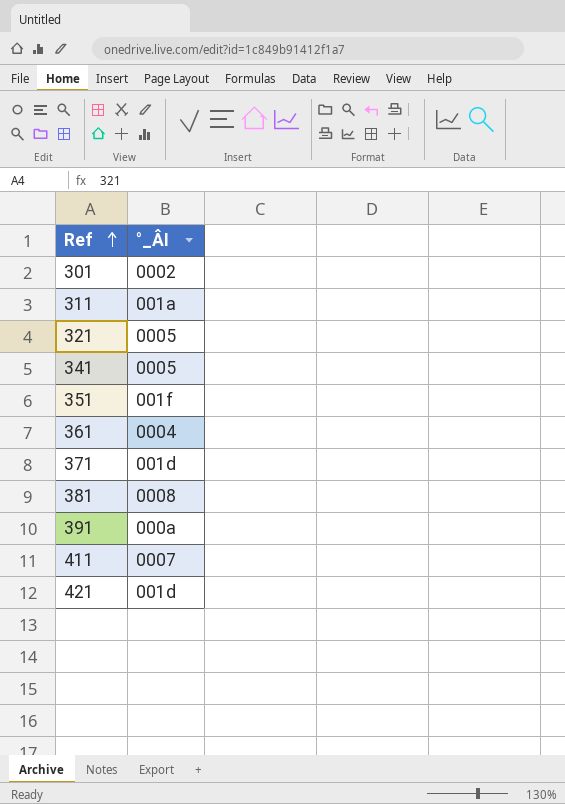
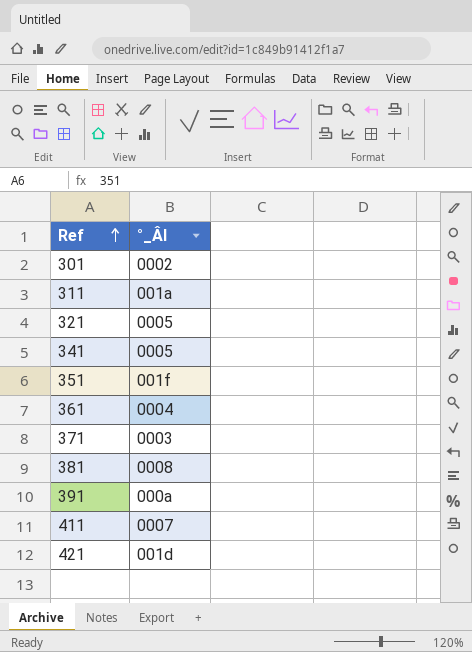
371 | °_ÂI: 001d -> 0003

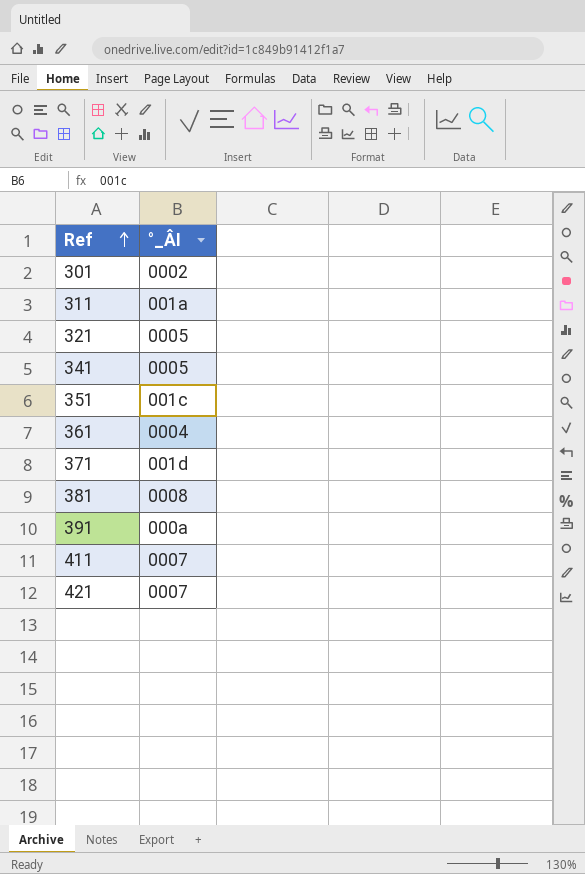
351 | °_ÂI: 001f -> 001c
371 | °_ÂI: 0003 -> 001d
421 | °_ÂI: 001d -> 0007

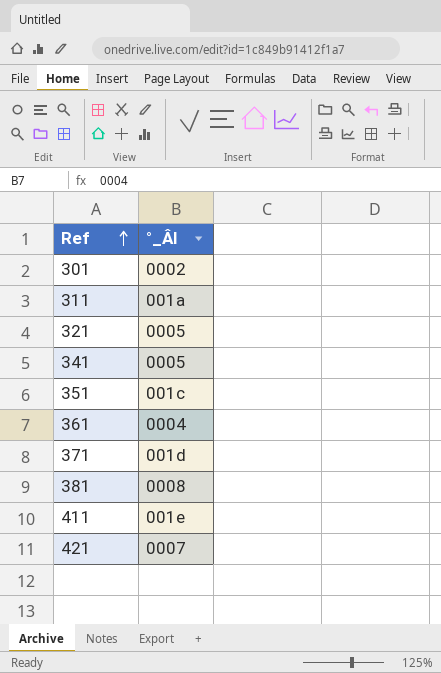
row 391: 000a -> none
411 | °_ÂI: 0007 -> 001e

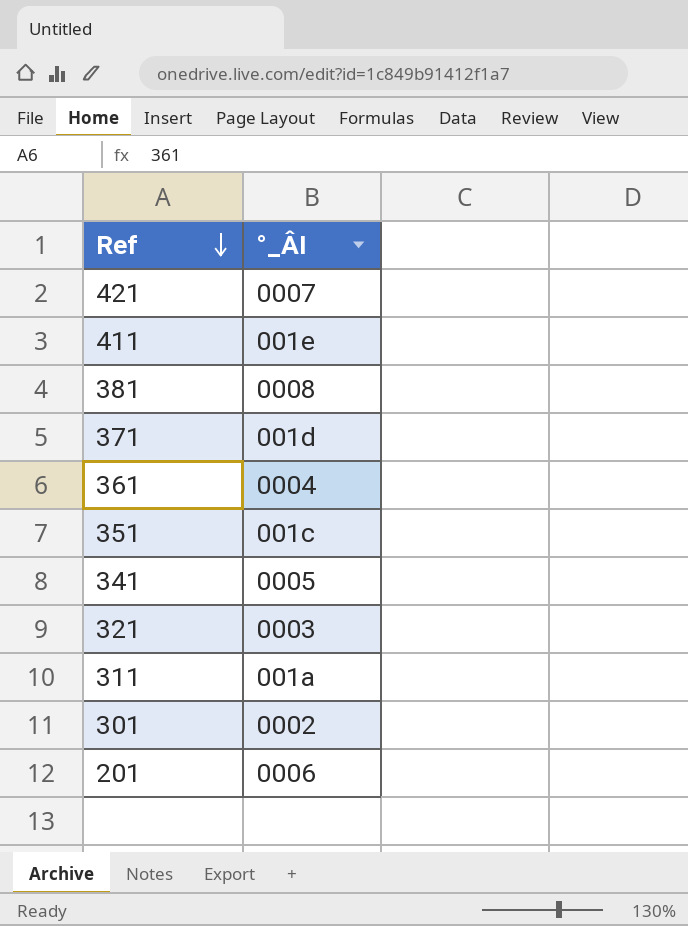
row order: Ref ascending -> Ref descending
321 | °_ÂI: 0005 -> 0003
row 201: none -> 0006

